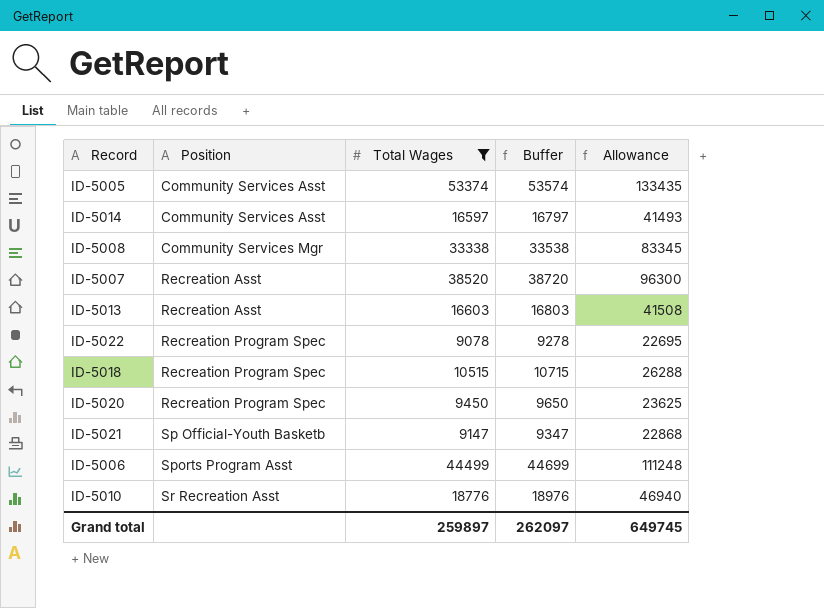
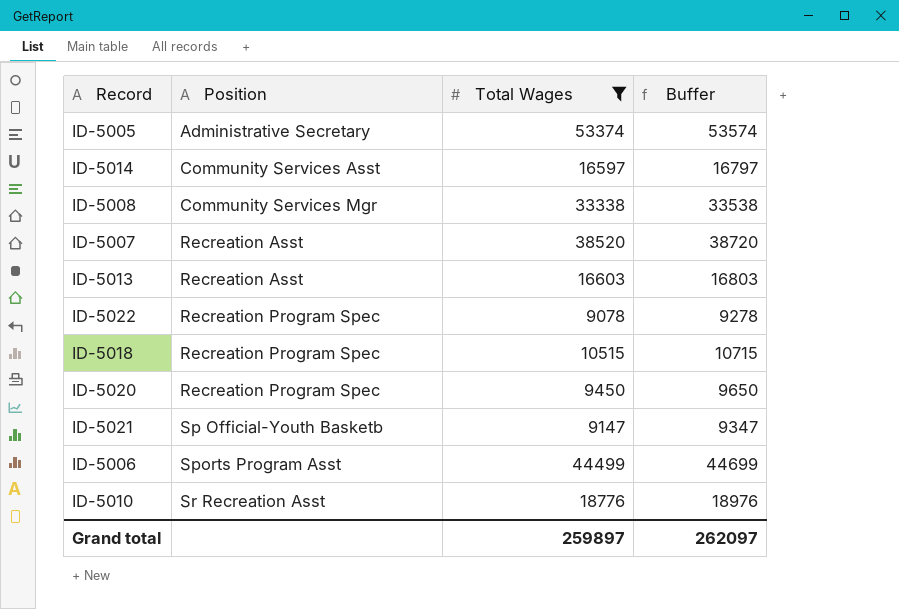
column Allowance | formula: [Total Wages] * 2.5 -> none
ID-5005 | Position: Community Services Asst -> Administrative Secretary

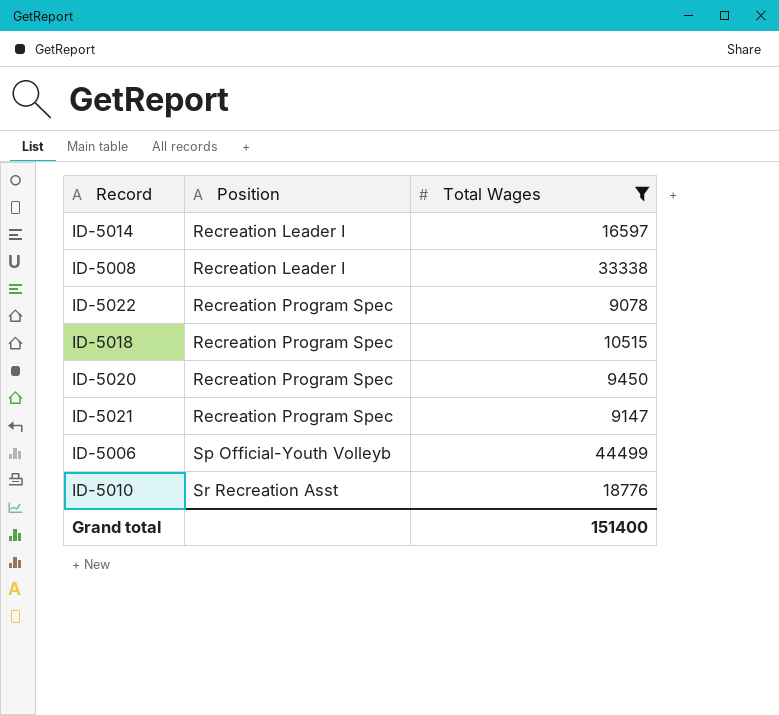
column Buffer | formula: [Total Wages] + 200 -> none
row ID-5005: Administrative Secretary | 53374 | 53574 -> none
row ID-5007: Recreation Asst | 38520 | 38720 -> none
row ID-5013: Recreation Asst | 16603 | 16803 -> none
ID-5014 | Position: Community Services Asst -> Recreation Leader I
ID-5008 | Position: Community Services Mgr -> Recreation Leader I
ID-5021 | Position: Sp Official-Youth Basketb -> Recreation Program Spec
ID-5006 | Position: Sports Program Asst -> Sp Official-Youth Volleyb
Grand total | Total Wages: 259897 -> 151400

